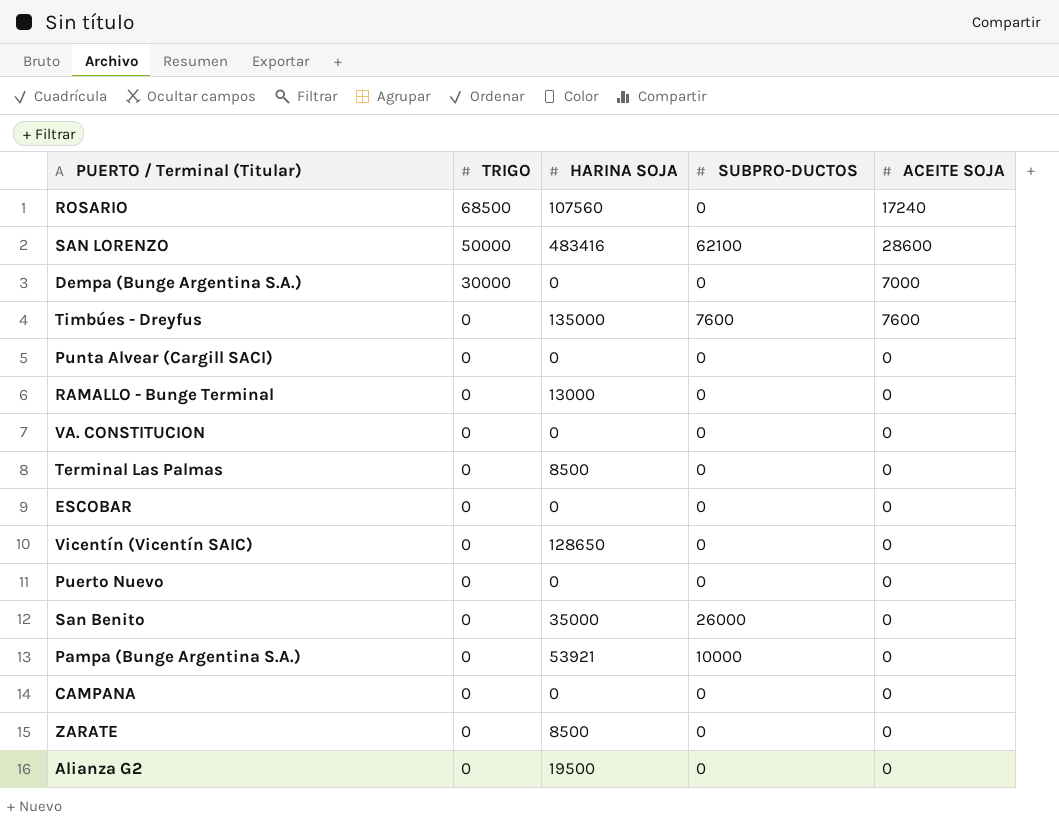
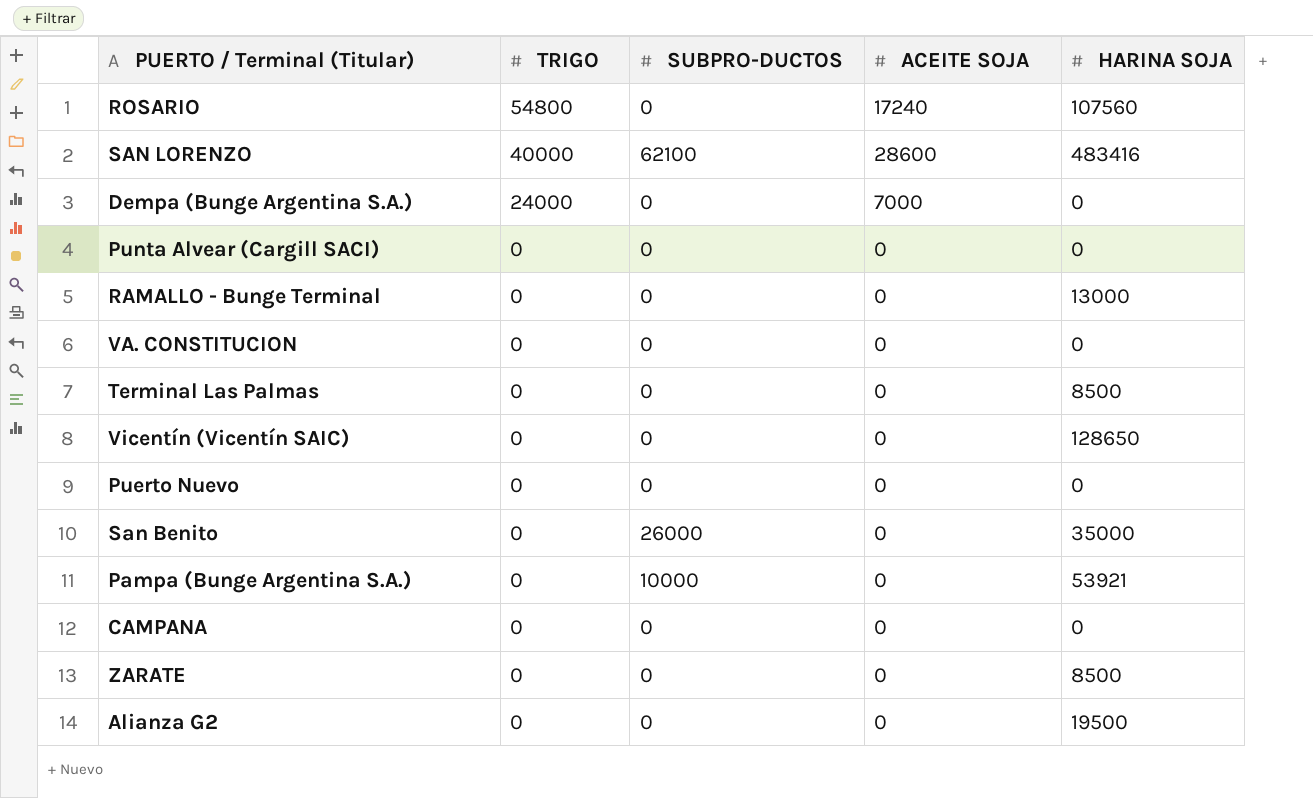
column HARINA SOJA | position: 3 -> 5
row Timbúes - Dreyfus: 0 | 135000 | 7600 | 7600 -> none
row ESCOBAR: 0 | 0 | 0 | 0 -> none
ROSARIO | TRIGO: 68500 -> 54800
SAN LORENZO | TRIGO: 50000 -> 40000
Dempa (Bunge Argentina S.A.) | TRIGO: 30000 -> 24000

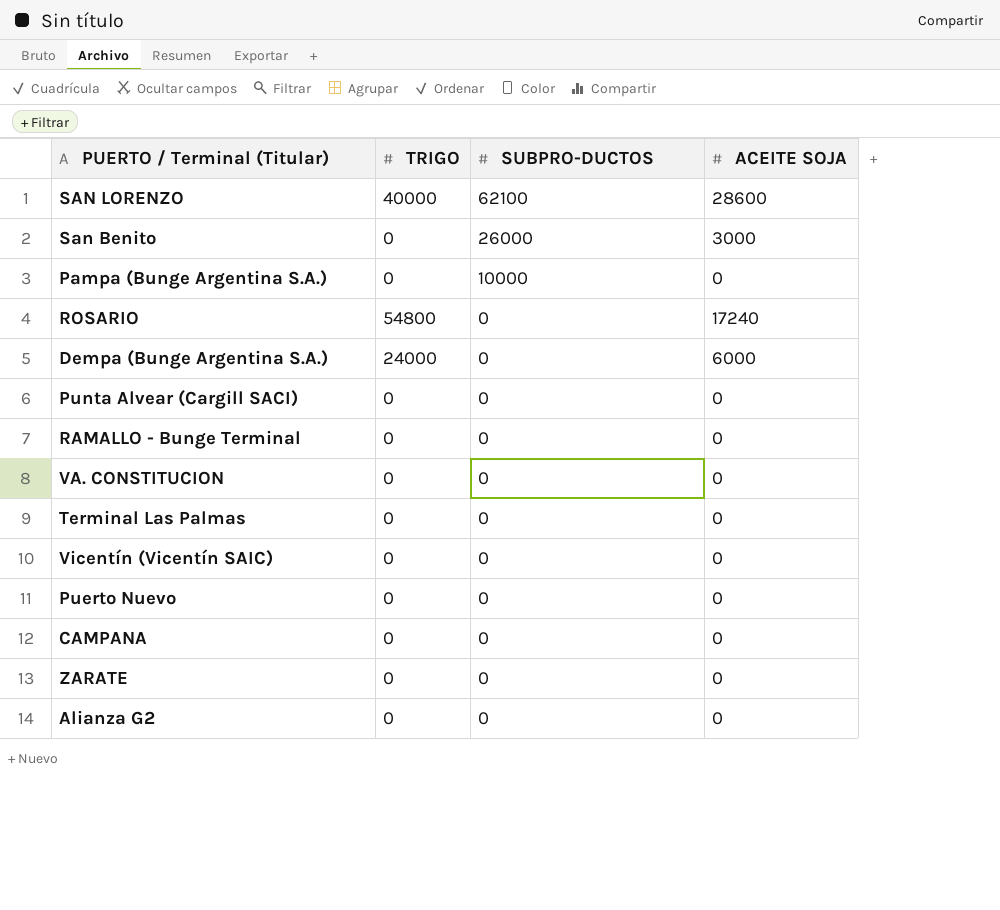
row order: TRIGO descending -> SUBPRO-DUCTOS descending
column HARINA SOJA | position: 5 -> none
San Benito | ACEITE SOJA: 0 -> 3000
Dempa (Bunge Argentina S.A.) | ACEITE SOJA: 7000 -> 6000

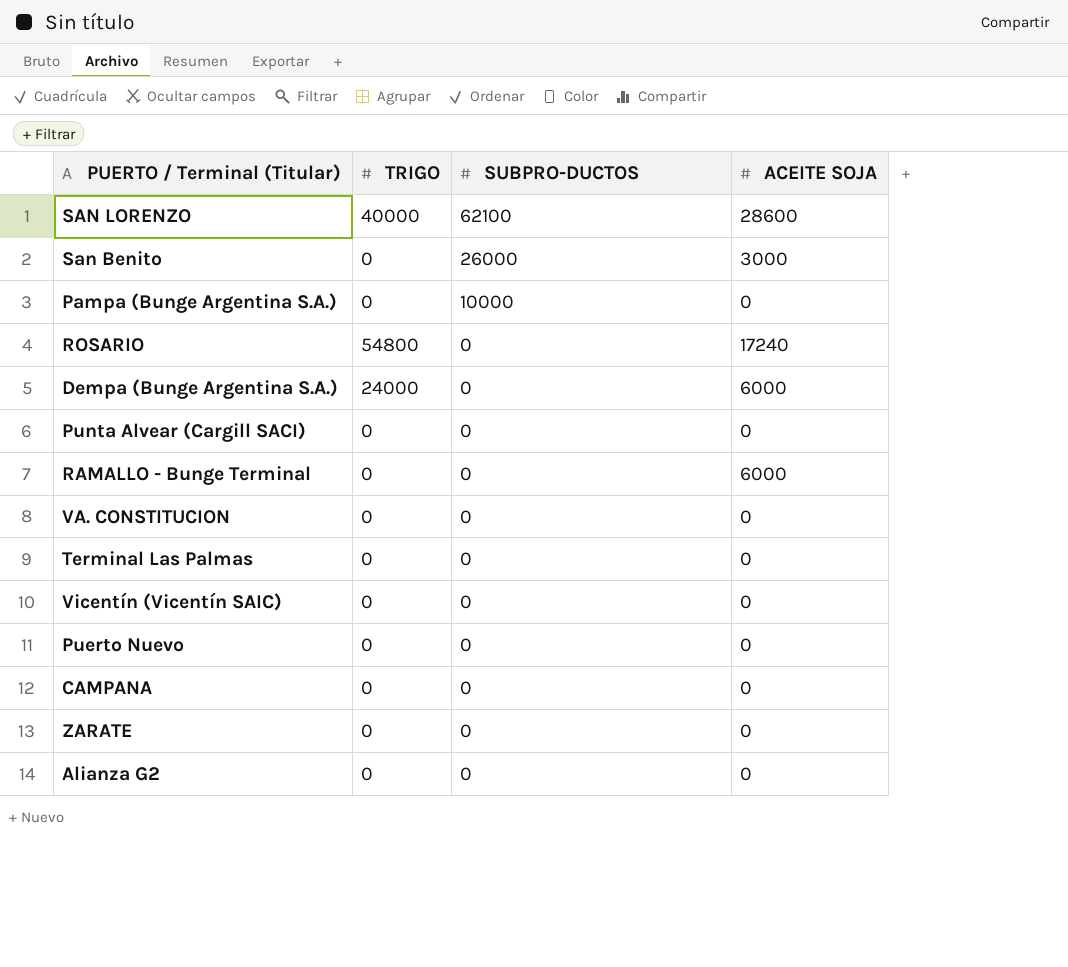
RAMALLO - Bunge Terminal | ACEITE SOJA: 0 -> 6000

